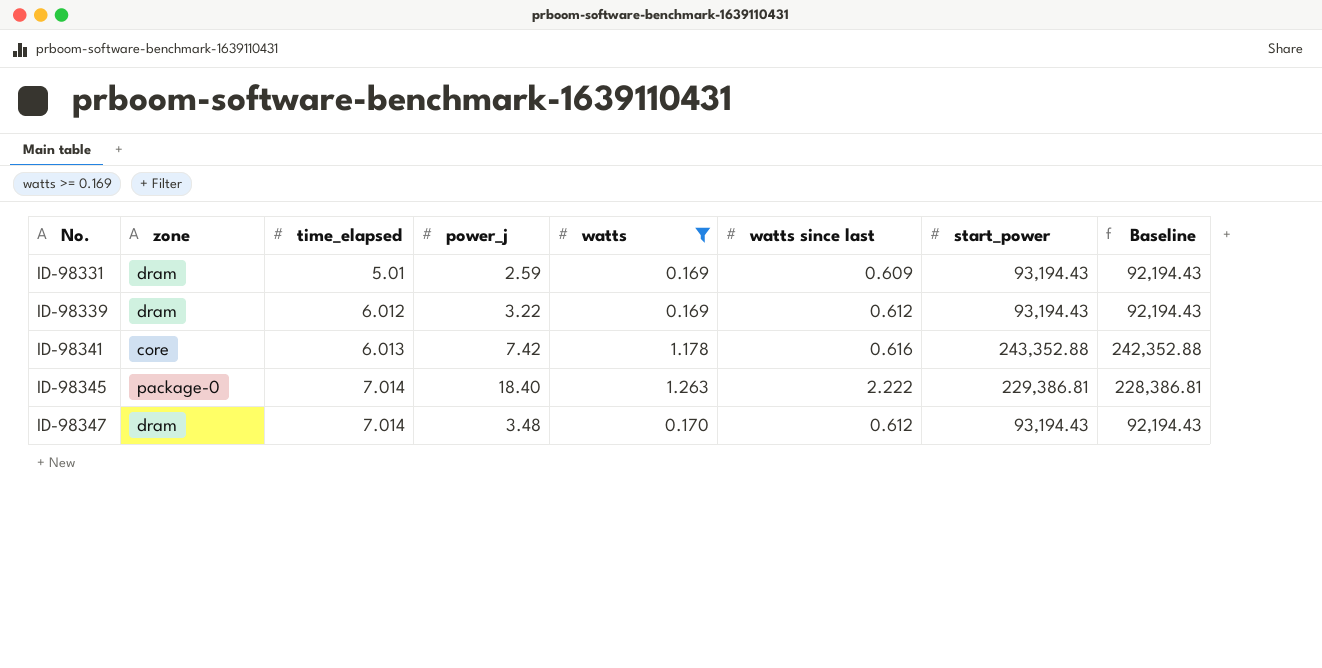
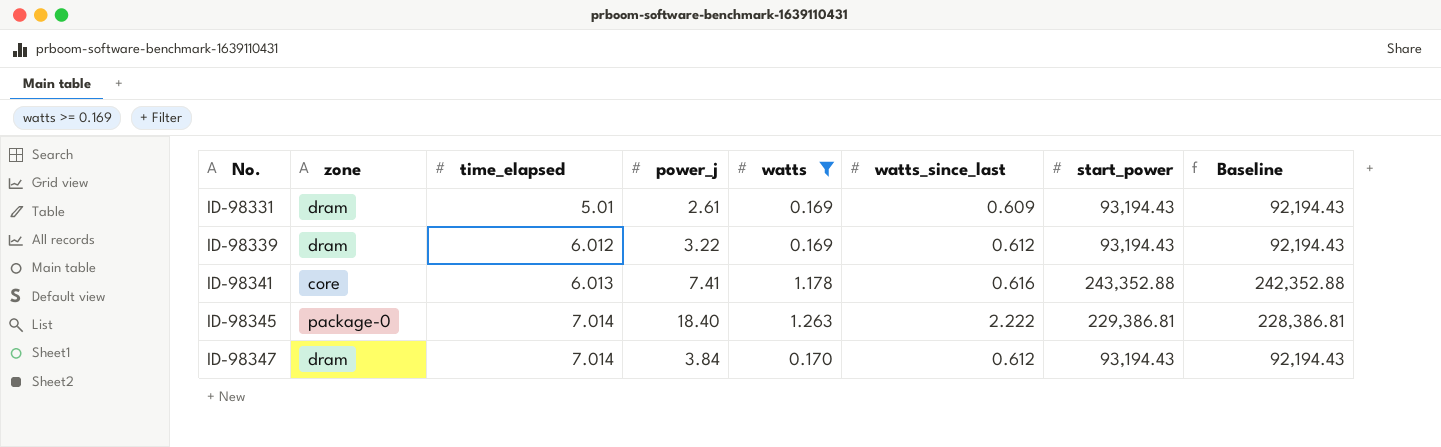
column name: watts since last -> watts_since_last
ID-98331 | power_j: 2.59 -> 2.61
ID-98341 | power_j: 7.42 -> 7.41
ID-98347 | power_j: 3.48 -> 3.84

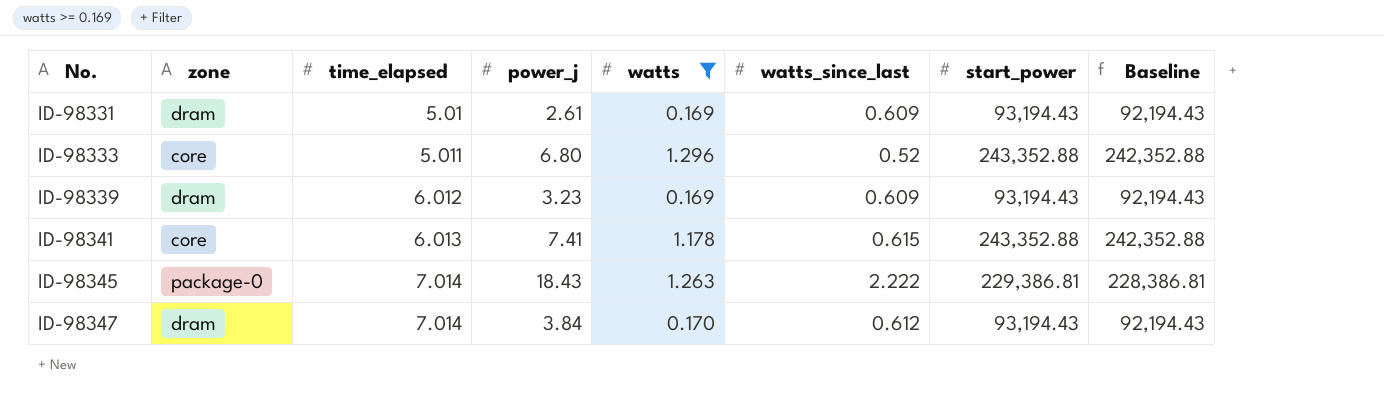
row ID-98333: none -> core | 5.011 | 6.80 | 1.296 | 0.52 | 243,352.88 | 242,352.88
ID-98339 | power_j: 3.22 -> 3.23
ID-98339 | watts_since_last: 0.612 -> 0.609
ID-98341 | watts_since_last: 0.616 -> 0.615
ID-98345 | power_j: 18.40 -> 18.43

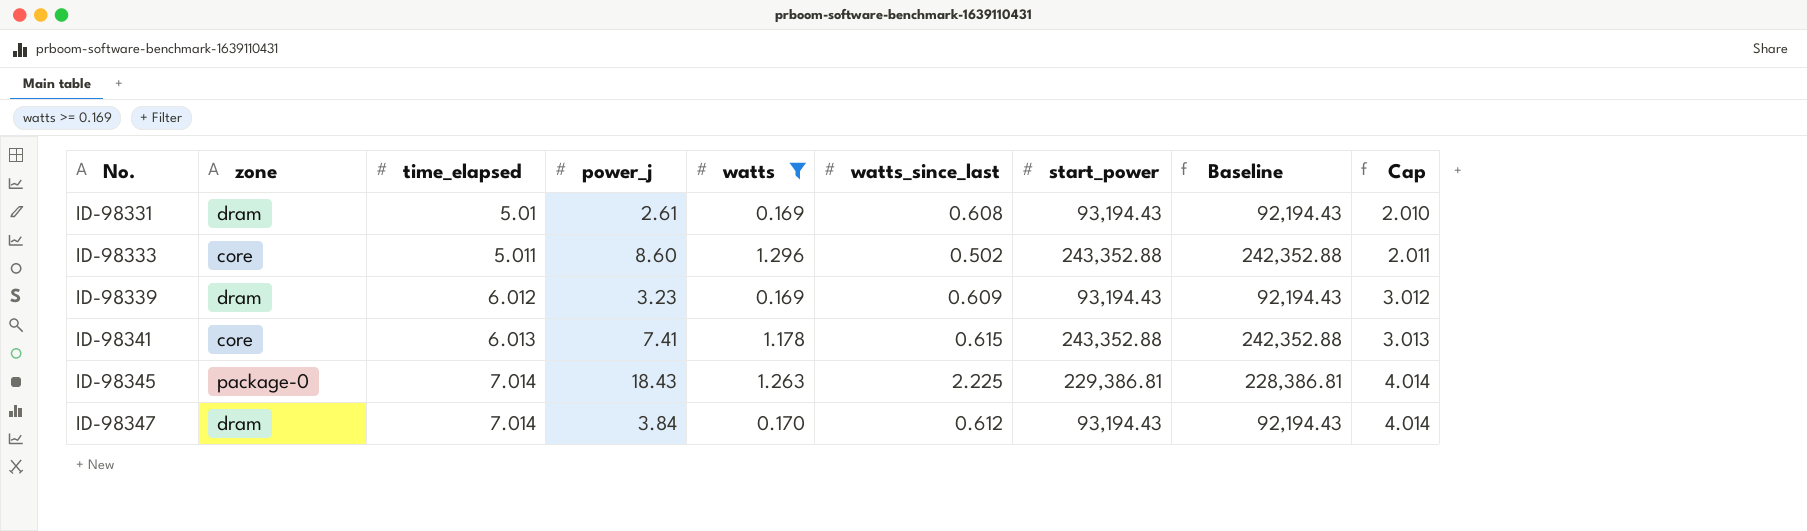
column Cap | formula: none -> [time_elapsed] - 3
ID-98331 | watts_since_last: 0.609 -> 0.608
ID-98333 | power_j: 6.80 -> 8.60
ID-98333 | watts_since_last: 0.52 -> 0.502
ID-98345 | watts_since_last: 2.222 -> 2.225

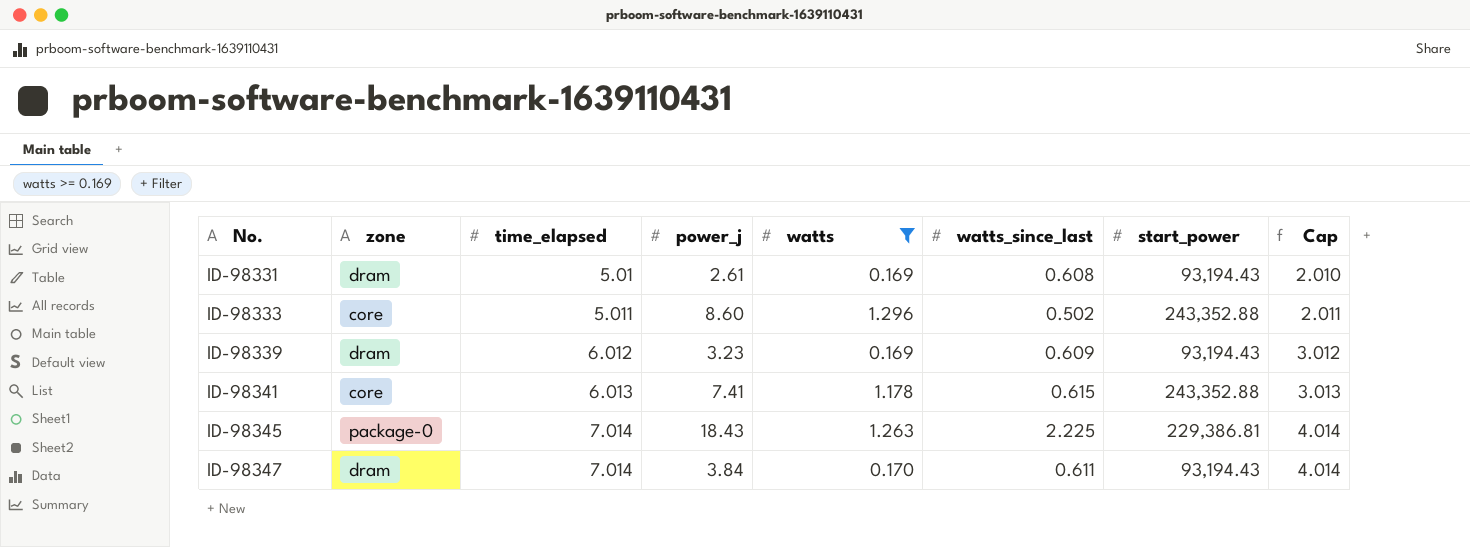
column Baseline | formula: [start_power] - 1000 -> none
ID-98347 | watts_since_last: 0.612 -> 0.611

